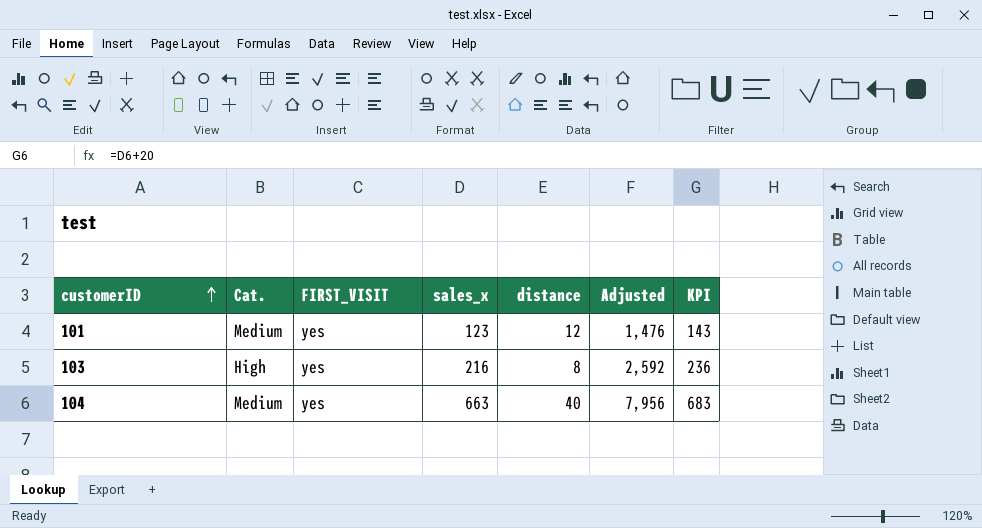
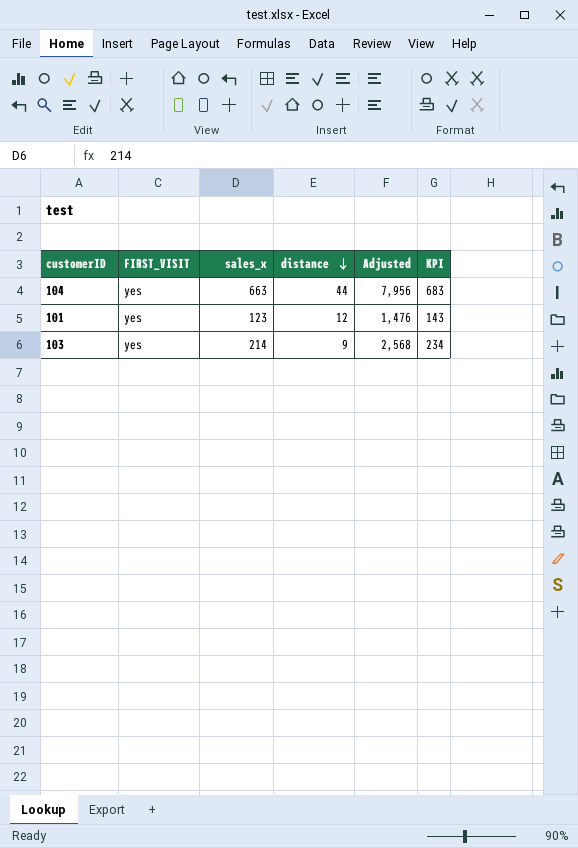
row order: customerID ascending -> distance descending
column Cat. | position: 2 -> none
104 | distance: 40 -> 44
103 | sales_x: 216 -> 214
103 | distance: 8 -> 9
103 | Adjusted: 2,592 -> 2,568
103 | KPI: 236 -> 234

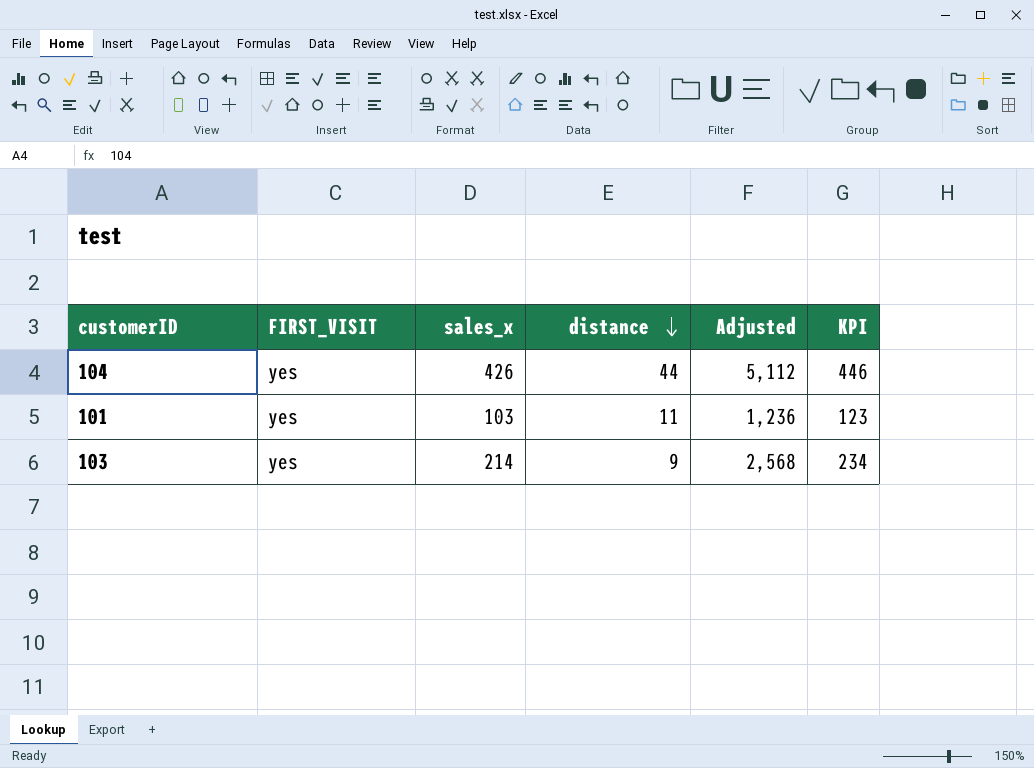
104 | sales_x: 663 -> 426
104 | Adjusted: 7,956 -> 5,112
104 | KPI: 683 -> 446
101 | sales_x: 123 -> 103
101 | distance: 12 -> 11
101 | Adjusted: 1,476 -> 1,236
101 | KPI: 143 -> 123

